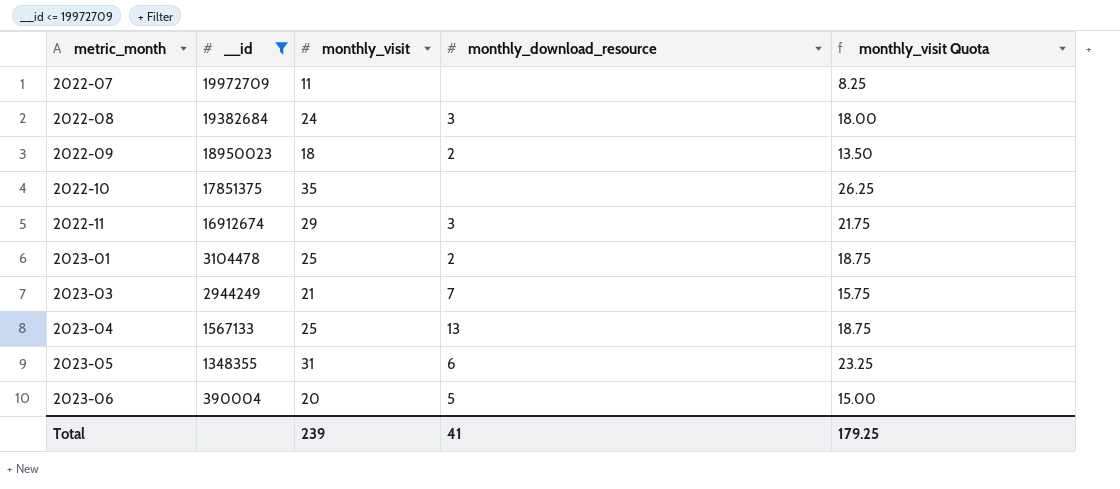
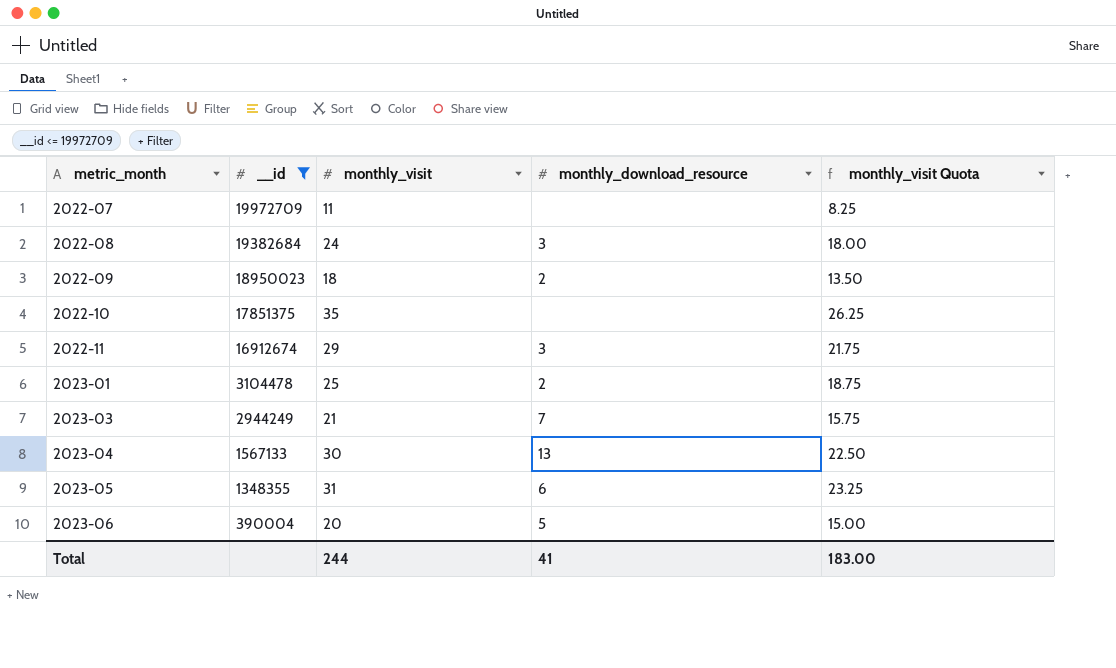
2023-04 | monthly_visit: 25 -> 30
2023-04 | monthly_visit Quota: 18.75 -> 22.50
Total | monthly_visit: 239 -> 244
Total | monthly_visit Quota: 179.25 -> 183.00

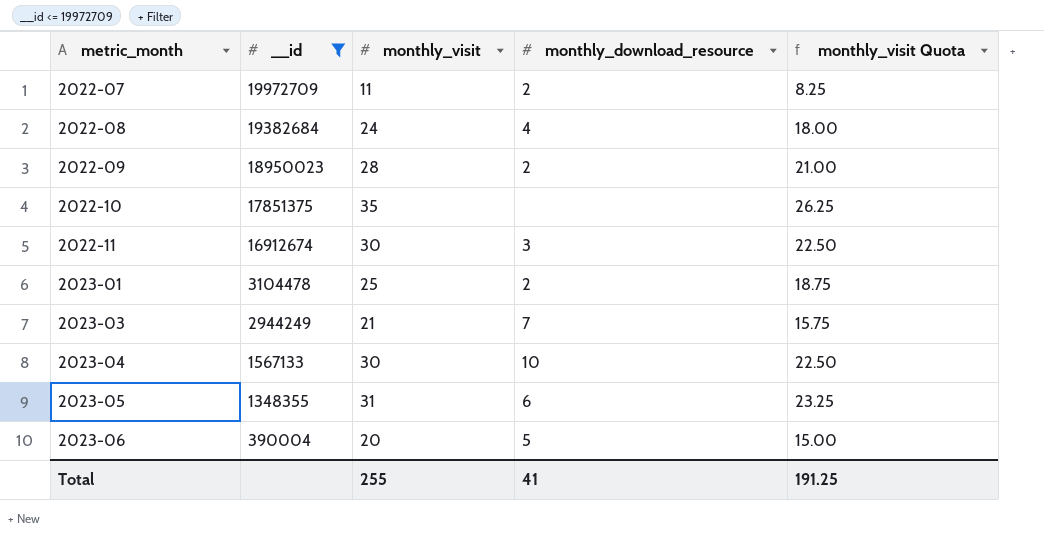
2022-07 | monthly_download_resource: none -> 2
2022-08 | monthly_download_resource: 3 -> 4
2022-09 | monthly_visit: 18 -> 28
2022-09 | monthly_visit Quota: 13.50 -> 21.00
2022-11 | monthly_visit: 29 -> 30
2022-11 | monthly_visit Quota: 21.75 -> 22.50
2023-04 | monthly_download_resource: 13 -> 10
Total | monthly_visit: 244 -> 255
Total | monthly_visit Quota: 183.00 -> 191.25

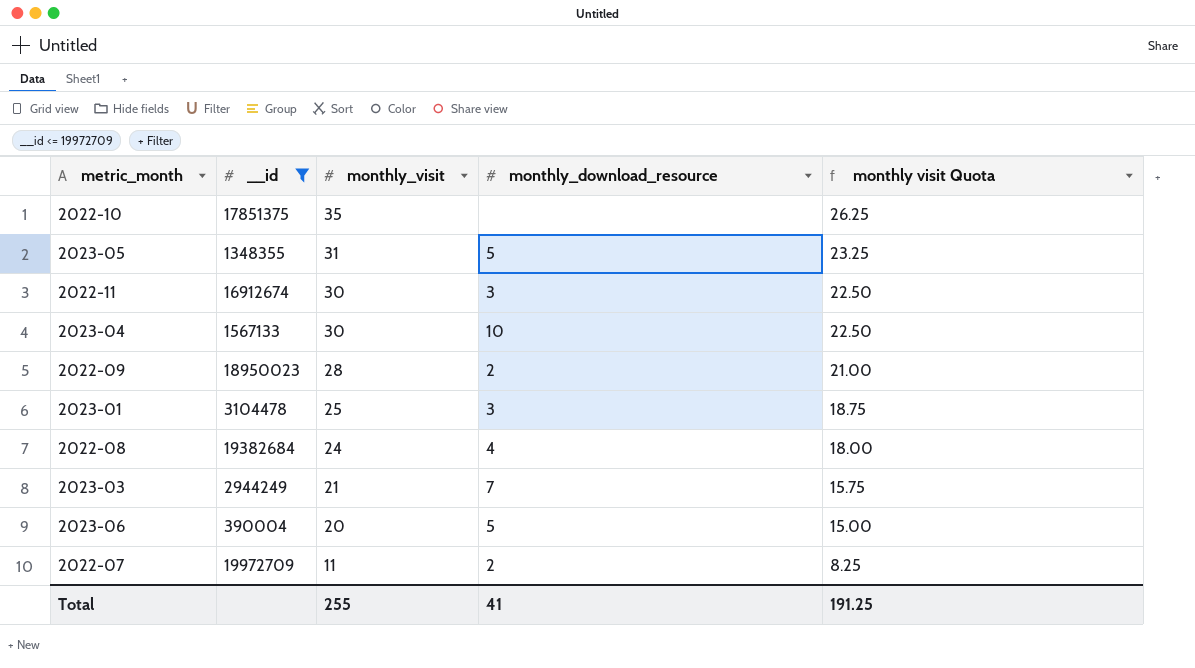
row order: metric_month ascending -> monthly_visit descending
column name: monthly_visit Quota -> monthly visit Quota
2023-05 | monthly_download_resource: 6 -> 5
2023-01 | monthly_download_resource: 2 -> 3

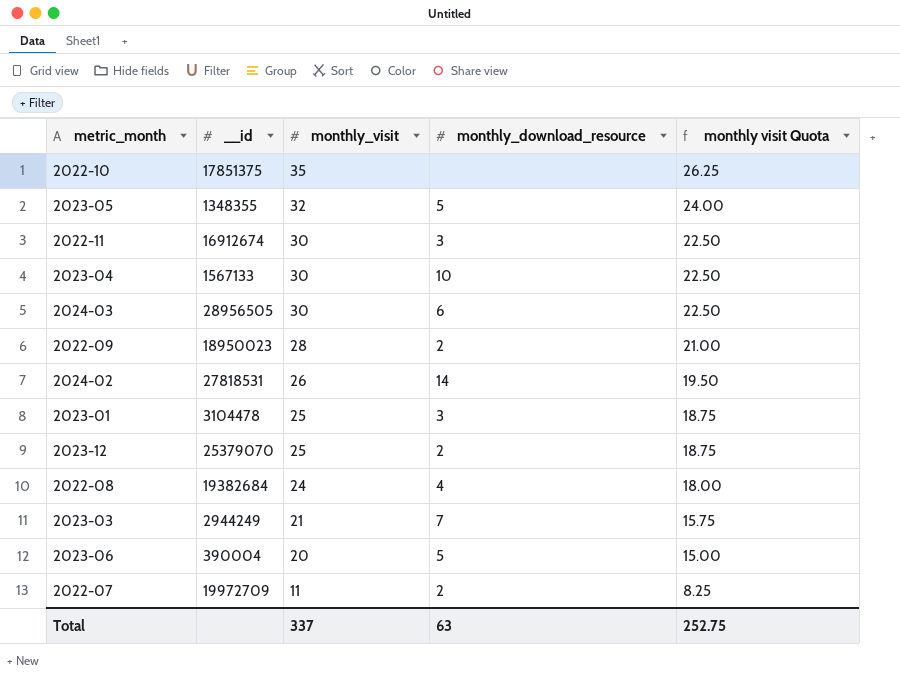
filter: __id <= 19972709 -> none
2023-05 | monthly_visit: 31 -> 32
2023-05 | monthly visit Quota: 23.25 -> 24.00
Total | monthly_visit: 255 -> 337
Total | monthly_download_resource: 41 -> 63
Total | monthly visit Quota: 191.25 -> 252.75

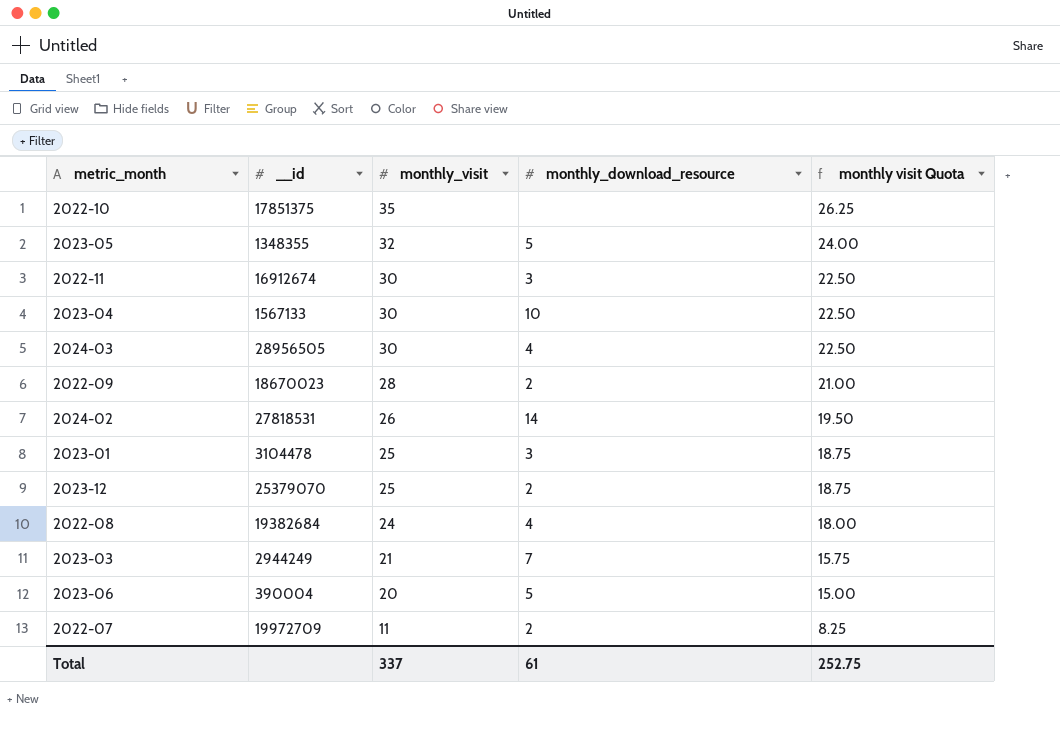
2024-03 | monthly_download_resource: 6 -> 4
2022-09 | __id: 18950023 -> 18670023
Total | monthly_download_resource: 63 -> 61

